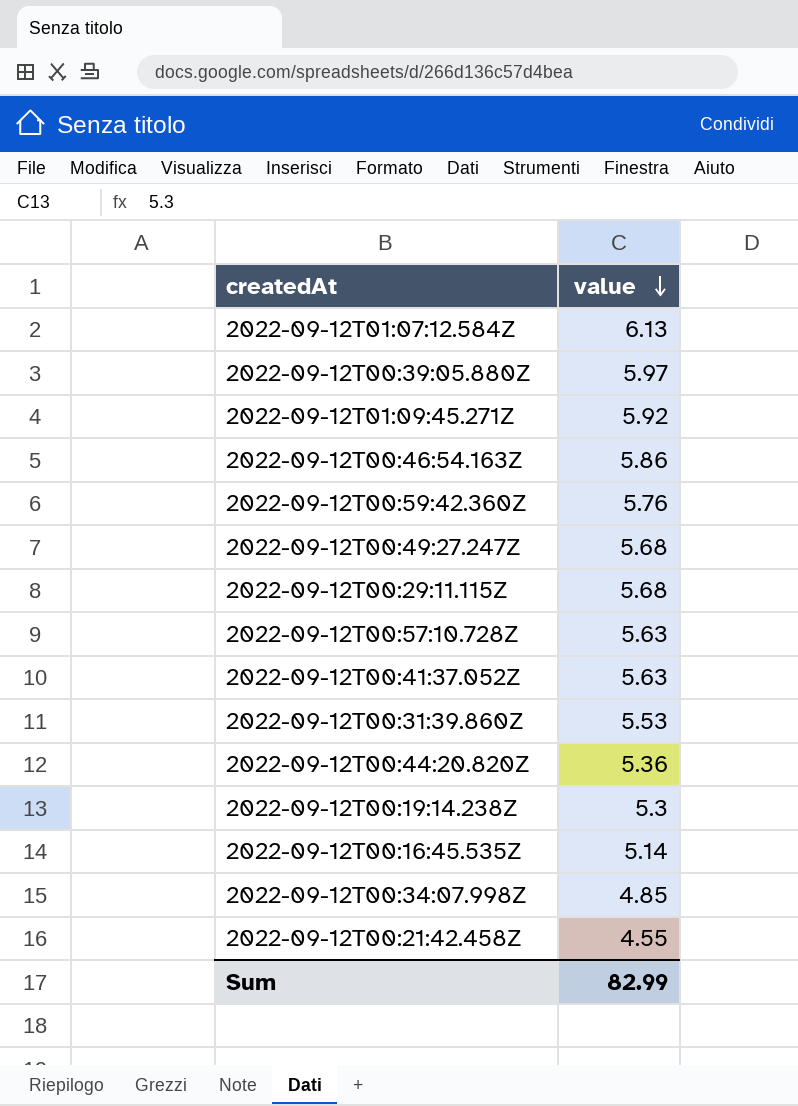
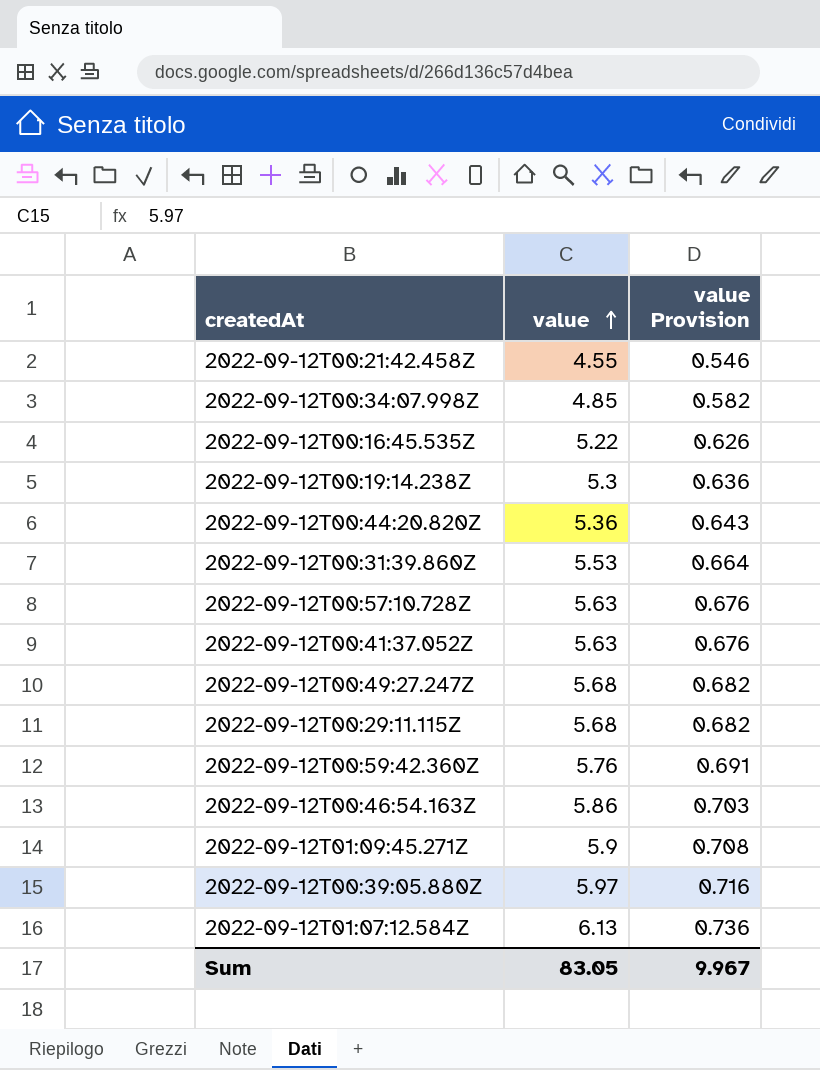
row order: value descending -> value ascending
column value Provision | formula: none -> [value] * 0.12
2022-09-12T00:16:45.535Z | value: 5.14 -> 5.22
2022-09-12T01:09:45.271Z | value: 5.92 -> 5.9
Sum | value: 82.99 -> 83.05

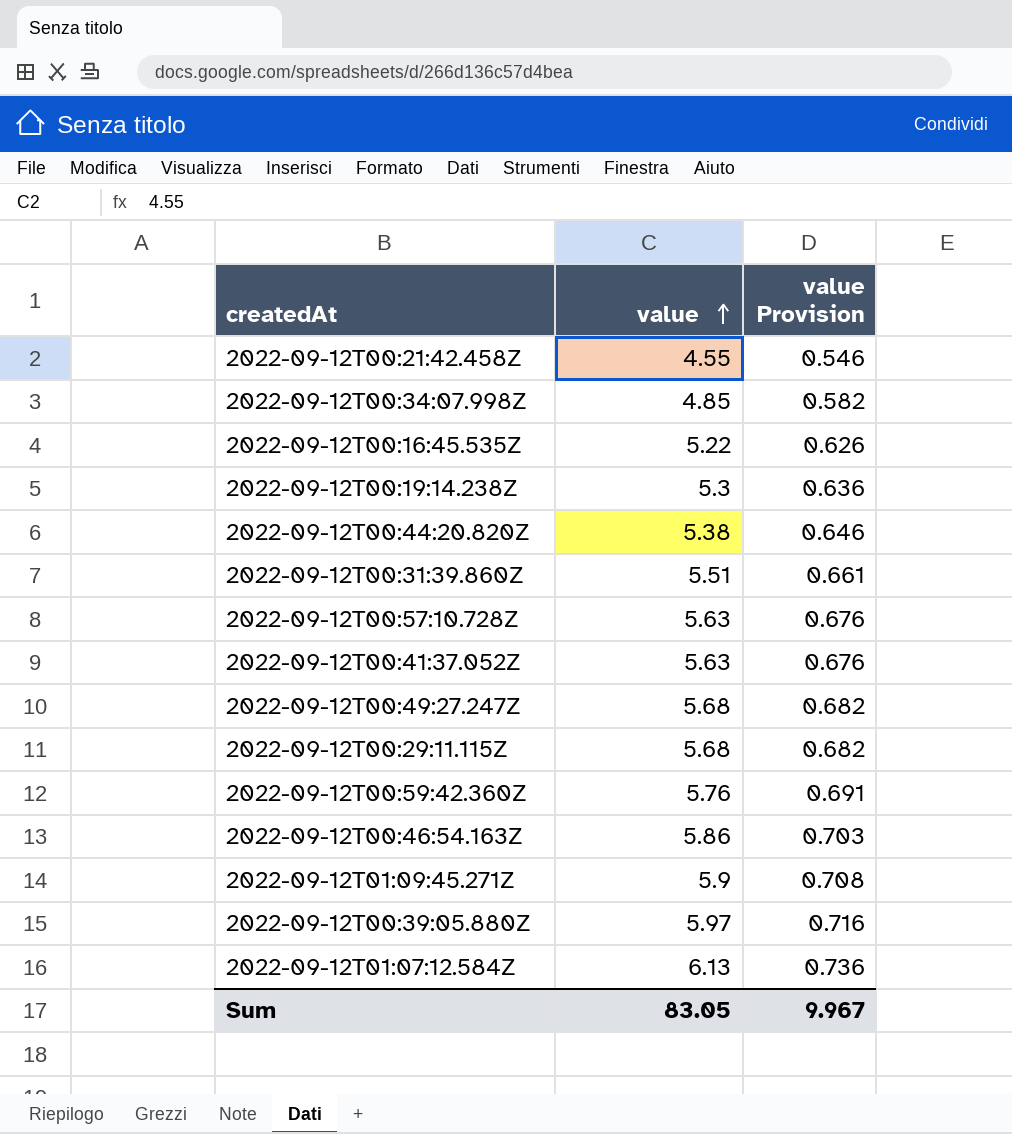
2022-09-12T00:44:20.820Z | value: 5.36 -> 5.38
2022-09-12T00:44:20.820Z | value Provision: 0.643 -> 0.646
2022-09-12T00:31:39.860Z | value: 5.53 -> 5.51
2022-09-12T00:31:39.860Z | value Provision: 0.664 -> 0.661

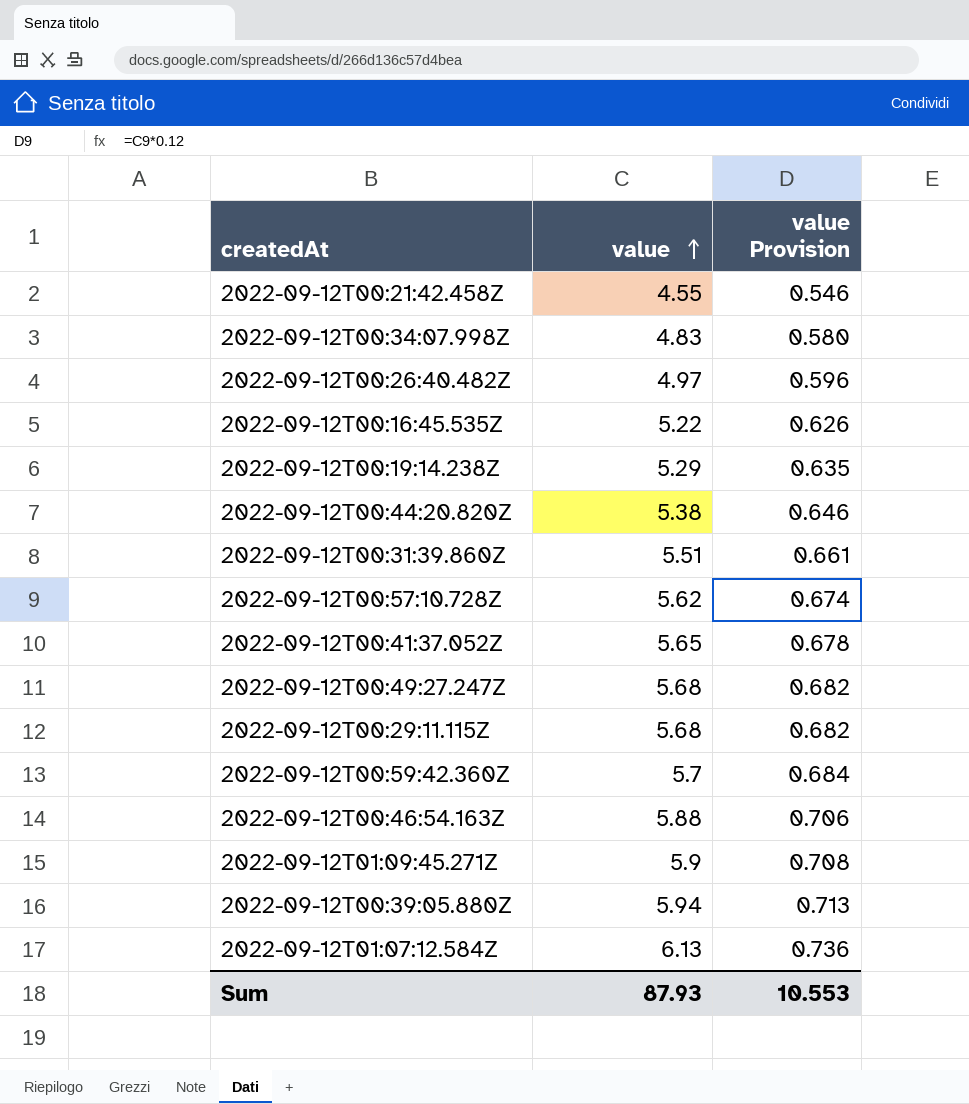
2022-09-12T00:34:07.998Z | value: 4.85 -> 4.83
2022-09-12T00:34:07.998Z | value Provision: 0.582 -> 0.580
row 2022-09-12T00:26:40.482Z: none -> 4.97 | 0.596
2022-09-12T00:19:14.238Z | value: 5.3 -> 5.29
2022-09-12T00:19:14.238Z | value Provision: 0.636 -> 0.635
2022-09-12T00:57:10.728Z | value: 5.63 -> 5.62
2022-09-12T00:57:10.728Z | value Provision: 0.676 -> 0.674
2022-09-12T00:41:37.052Z | value: 5.63 -> 5.65
2022-09-12T00:41:37.052Z | value Provision: 0.676 -> 0.678
2022-09-12T00:59:42.360Z | value: 5.76 -> 5.7
2022-09-12T00:59:42.360Z | value Provision: 0.691 -> 0.684
2022-09-12T00:46:54.163Z | value: 5.86 -> 5.88
2022-09-12T00:46:54.163Z | value Provision: 0.703 -> 0.706
2022-09-12T00:39:05.880Z | value: 5.97 -> 5.94
2022-09-12T00:39:05.880Z | value Provision: 0.716 -> 0.713
Sum | value: 83.05 -> 87.93
Sum | value Provision: 9.967 -> 10.553

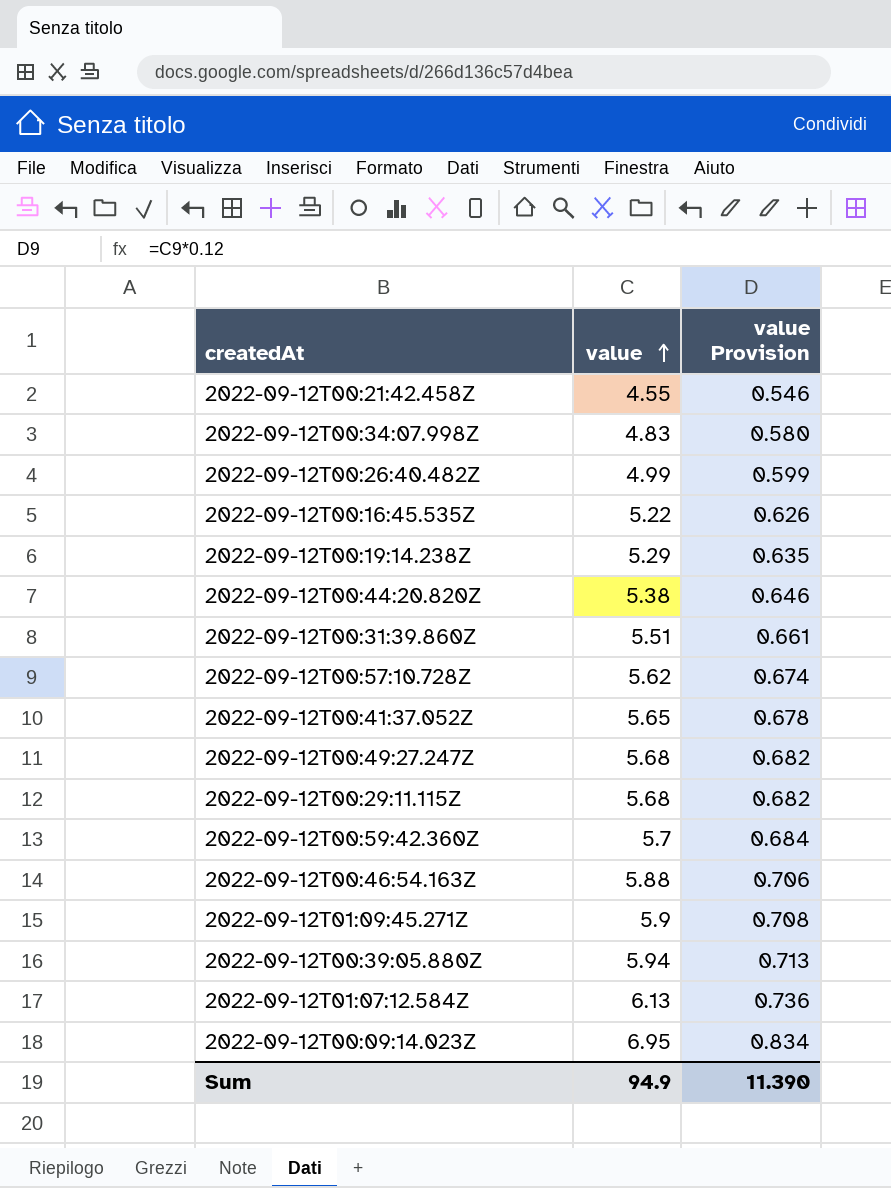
2022-09-12T00:26:40.482Z | value: 4.97 -> 4.99
2022-09-12T00:26:40.482Z | value Provision: 0.596 -> 0.599
row 2022-09-12T00:09:14.023Z: none -> 6.95 | 0.834
Sum | value: 87.93 -> 94.9
Sum | value Provision: 10.553 -> 11.390

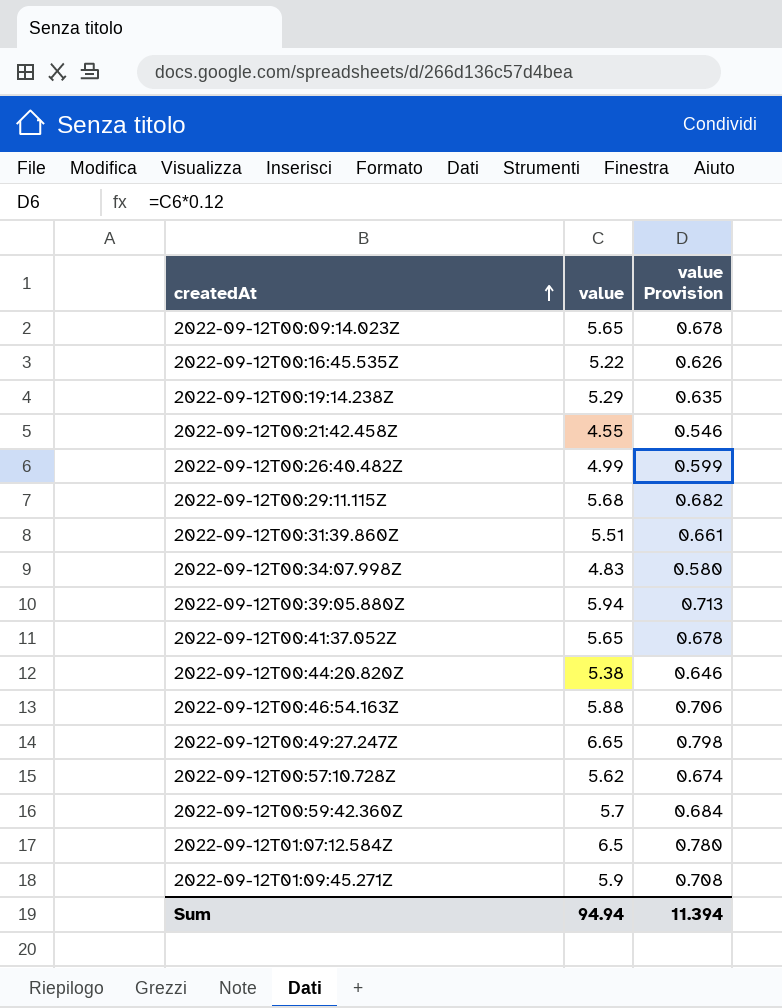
row order: value ascending -> createdAt ascending
2022-09-12T00:09:14.023Z | value: 6.95 -> 5.65
2022-09-12T00:09:14.023Z | value Provision: 0.834 -> 0.678
2022-09-12T00:49:27.247Z | value: 5.68 -> 6.65
2022-09-12T00:49:27.247Z | value Provision: 0.682 -> 0.798
2022-09-12T01:07:12.584Z | value: 6.13 -> 6.5
2022-09-12T01:07:12.584Z | value Provision: 0.736 -> 0.780
Sum | value: 94.9 -> 94.94
Sum | value Provision: 11.390 -> 11.394

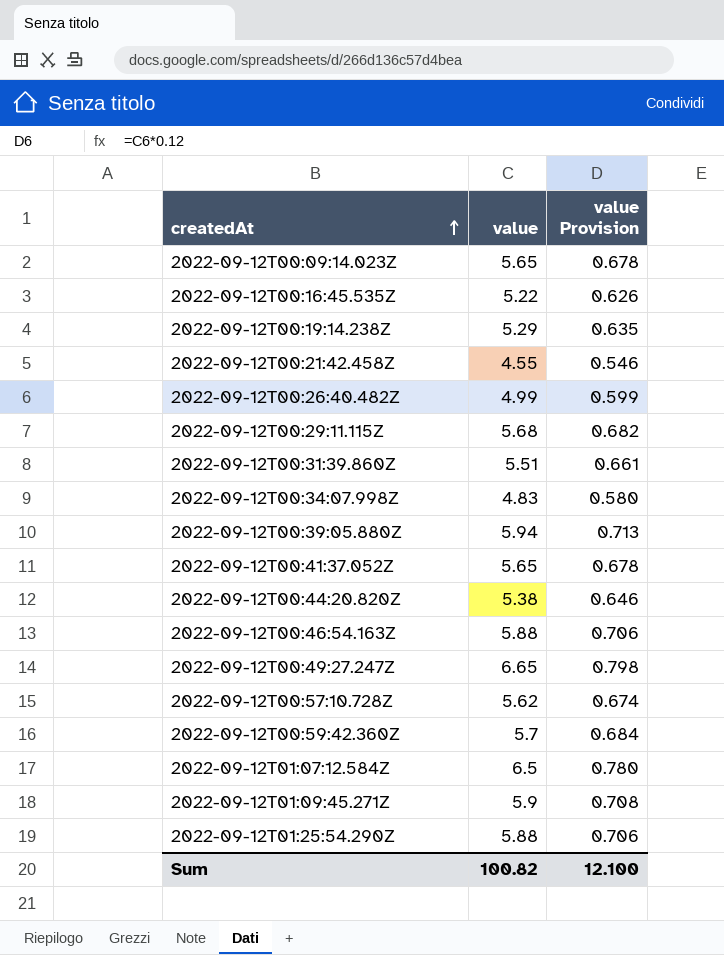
row 2022-09-12T01:25:54.290Z: none -> 5.88 | 0.706
Sum | value: 94.94 -> 100.82
Sum | value Provision: 11.394 -> 12.100

